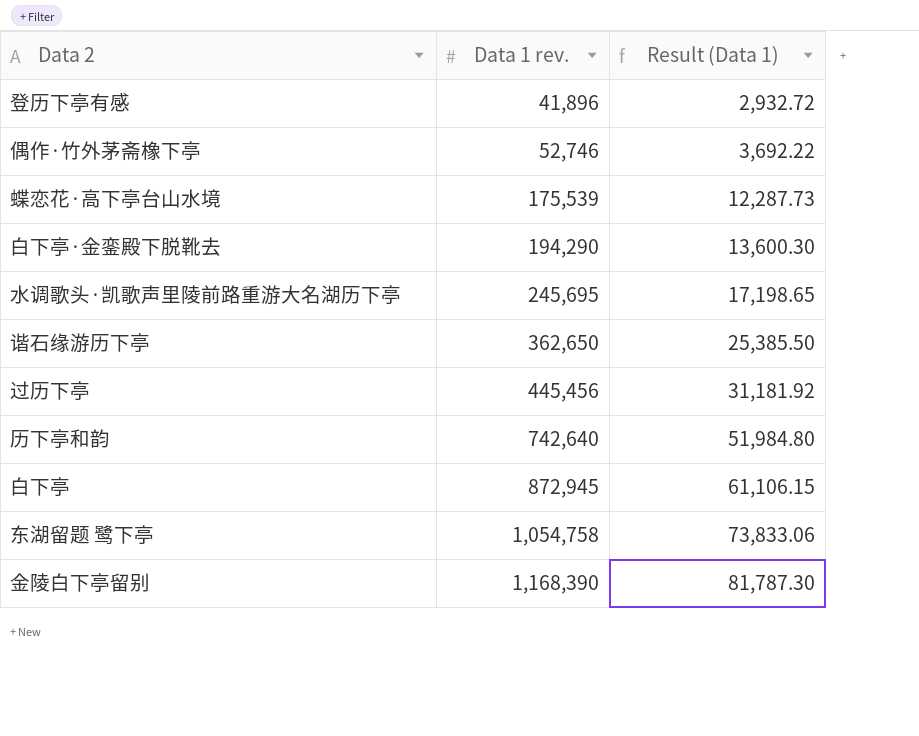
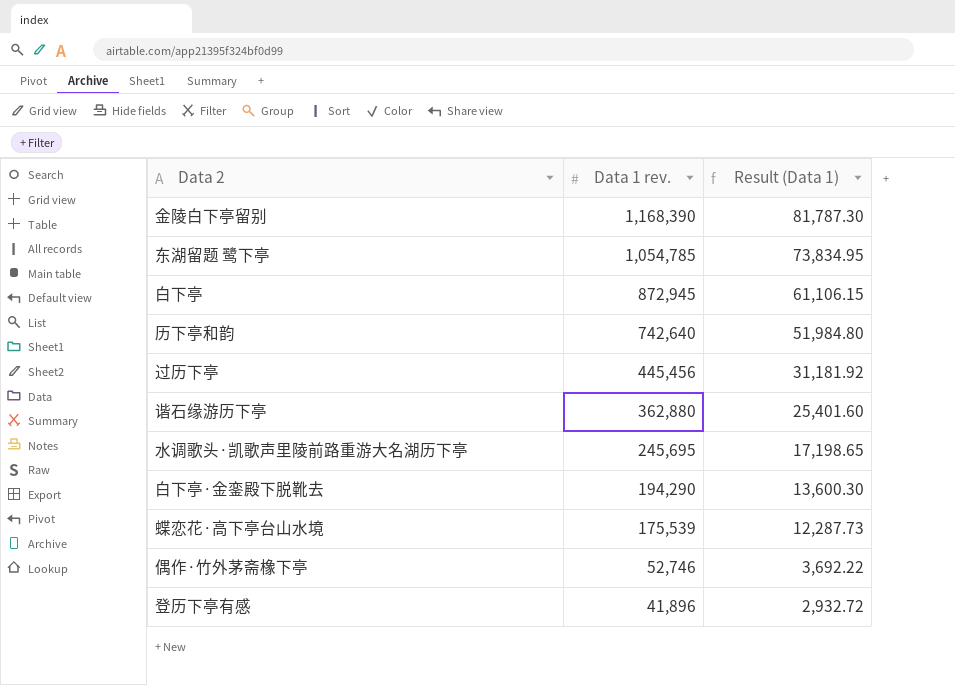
row order: Data 1 rev. ascending -> Data 1 rev. descending
东湖留题 鹭下亭 | Data 1 rev.: 1,054,758 -> 1,054,785
东湖留题 鹭下亭 | Result (Data 1): 73,833.06 -> 73,834.95
谐石缘游历下亭 | Data 1 rev.: 362,650 -> 362,880
谐石缘游历下亭 | Result (Data 1): 25,385.50 -> 25,401.60

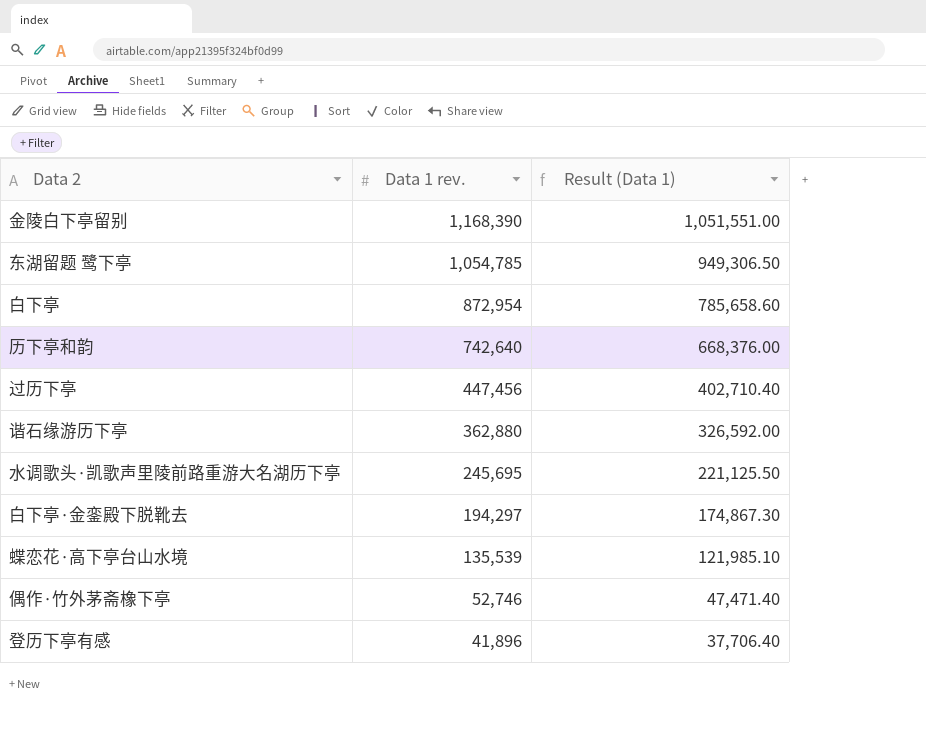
column Result (Data 1) | formula: [Data 1 rev.] * 0.07 -> [Data 1 rev.] * 0.9
白下亭 | Data 1 rev.: 872,945 -> 872,954
过历下亭 | Data 1 rev.: 445,456 -> 447,456
白下亭·金銮殿下脱靴去 | Data 1 rev.: 194,290 -> 194,297
蝶恋花·高下亭台山水境 | Data 1 rev.: 175,539 -> 135,539

